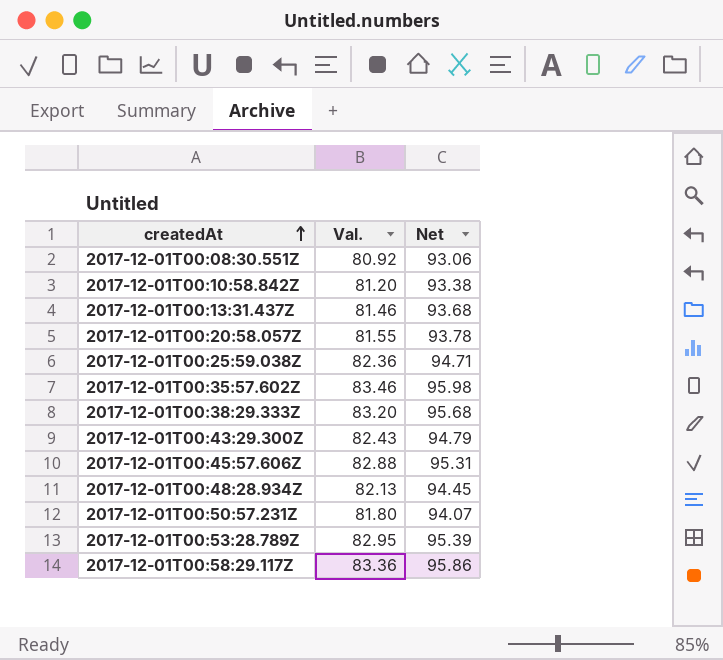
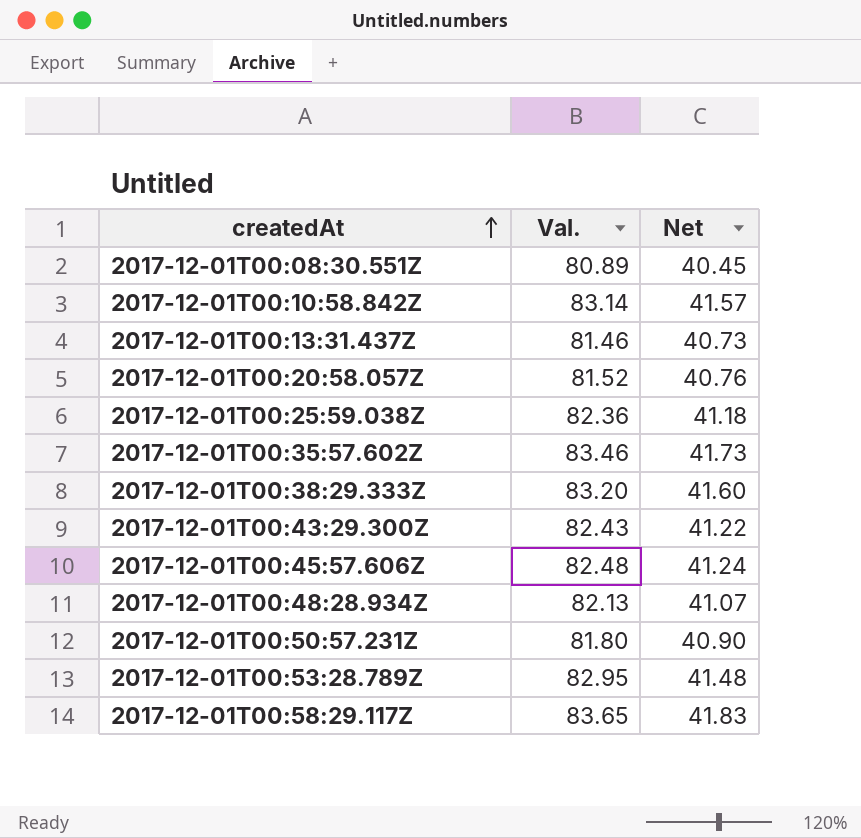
column Net | formula: [Val.] * 1.15 -> [Val.] * 0.5
2017-12-01T00:08:30.551Z | Val.: 80.92 -> 80.89
2017-12-01T00:10:58.842Z | Val.: 81.20 -> 83.14
2017-12-01T00:20:58.057Z | Val.: 81.55 -> 81.52
2017-12-01T00:45:57.606Z | Val.: 82.88 -> 82.48
2017-12-01T00:58:29.117Z | Val.: 83.36 -> 83.65

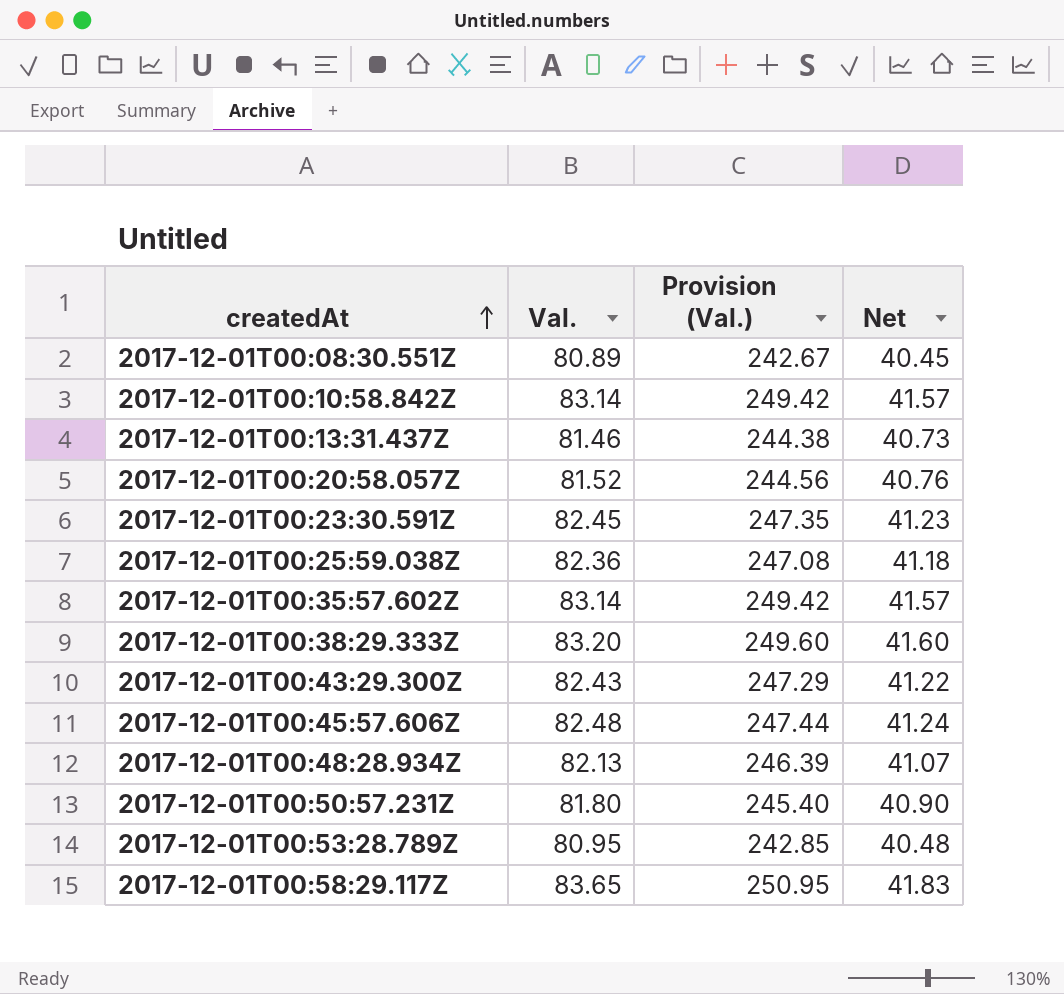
column Provision (Val.) | formula: none -> [Val.] * 3
row 2017-12-01T00:23:30.591Z: none -> 82.45 | 247.35 | 41.23
2017-12-01T00:35:57.602Z | Val.: 83.46 -> 83.14
2017-12-01T00:35:57.602Z | Net: 41.73 -> 41.57
2017-12-01T00:53:28.789Z | Val.: 82.95 -> 80.95
2017-12-01T00:53:28.789Z | Net: 41.48 -> 40.48

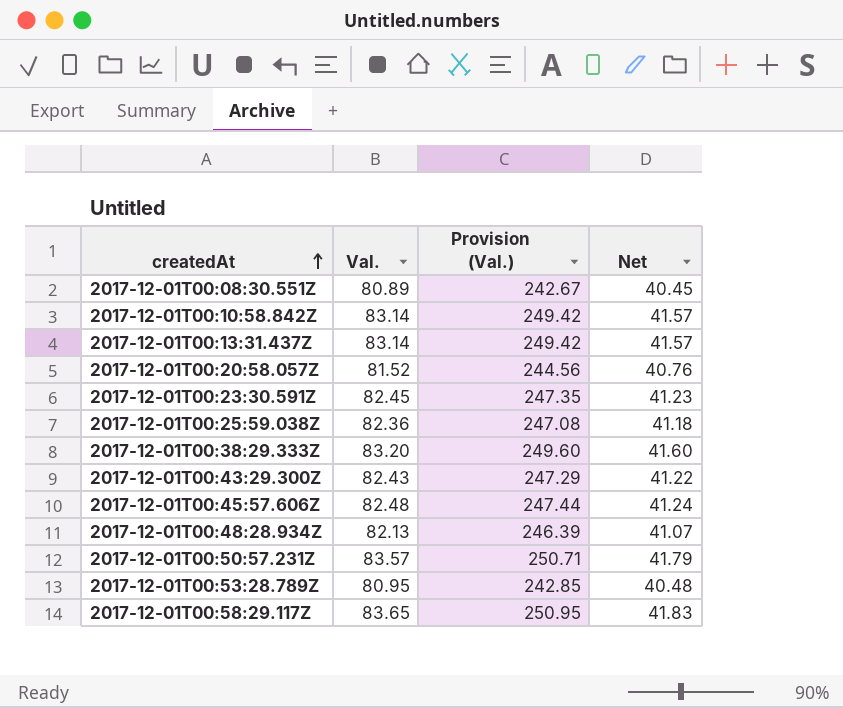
row 2017-12-01T00:35:57.602Z: 83.14 | 249.42 | 41.57 -> none
2017-12-01T00:13:31.437Z | Val.: 81.46 -> 83.14
2017-12-01T00:13:31.437Z | Provision (Val.): 244.38 -> 249.42
2017-12-01T00:13:31.437Z | Net: 40.73 -> 41.57
2017-12-01T00:50:57.231Z | Val.: 81.80 -> 83.57
2017-12-01T00:50:57.231Z | Provision (Val.): 245.40 -> 250.71
2017-12-01T00:50:57.231Z | Net: 40.90 -> 41.79

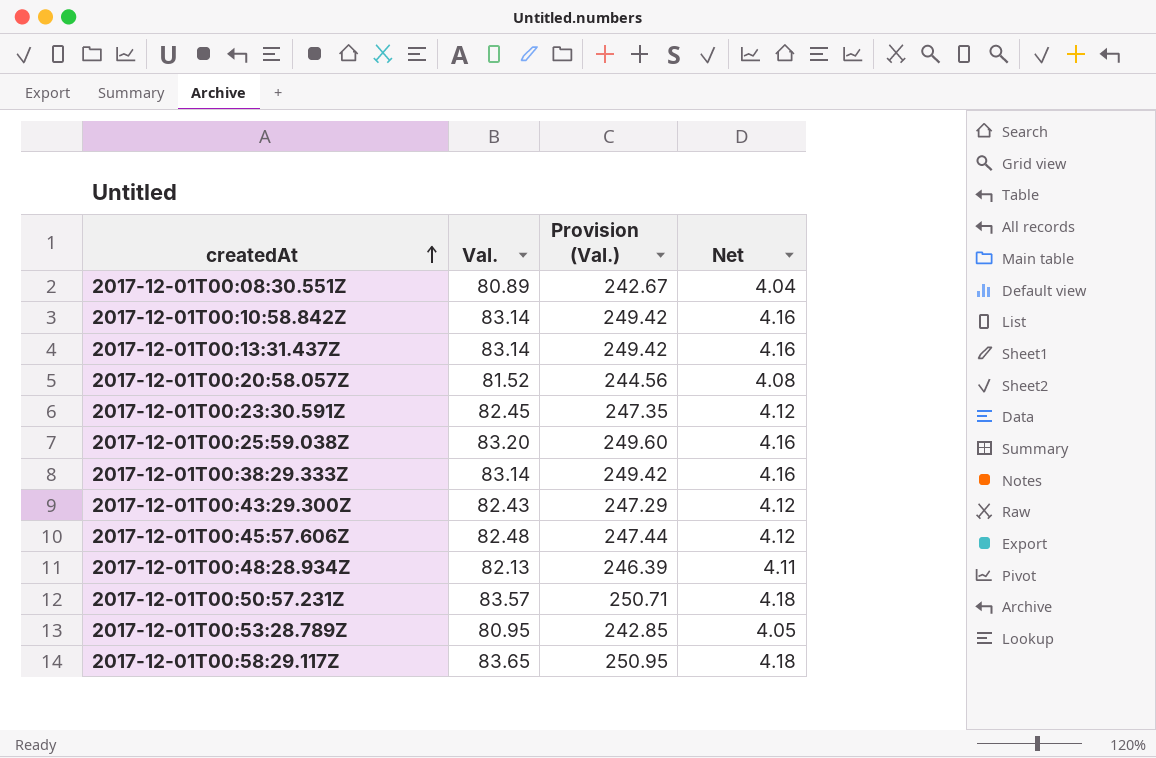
column Net | formula: [Val.] * 0.5 -> [Val.] * 0.05
2017-12-01T00:25:59.038Z | Val.: 82.36 -> 83.20
2017-12-01T00:25:59.038Z | Provision (Val.): 247.08 -> 249.60
2017-12-01T00:38:29.333Z | Val.: 83.20 -> 83.14
2017-12-01T00:38:29.333Z | Provision (Val.): 249.60 -> 249.42

